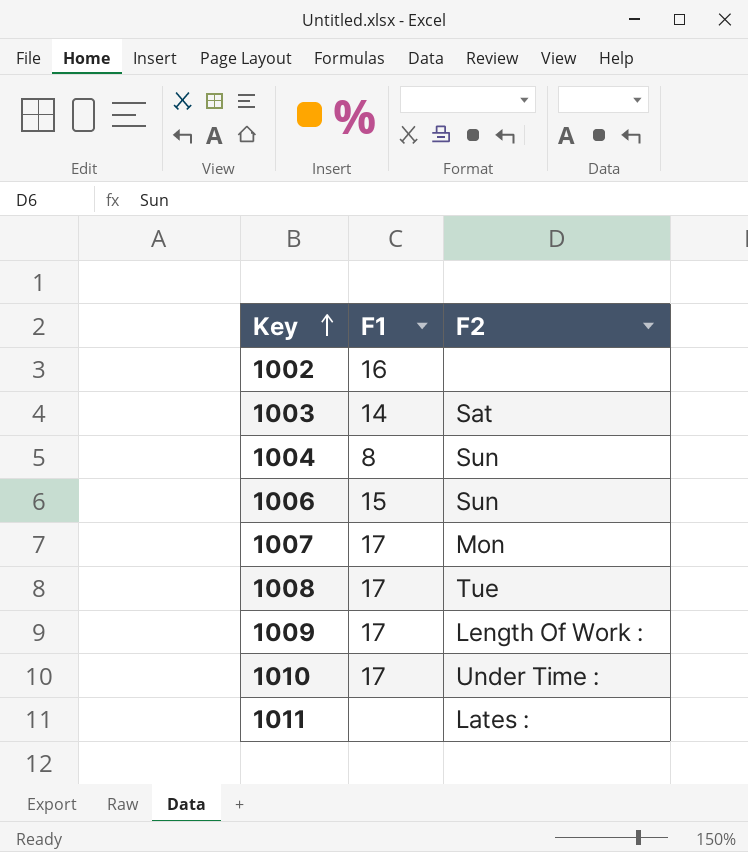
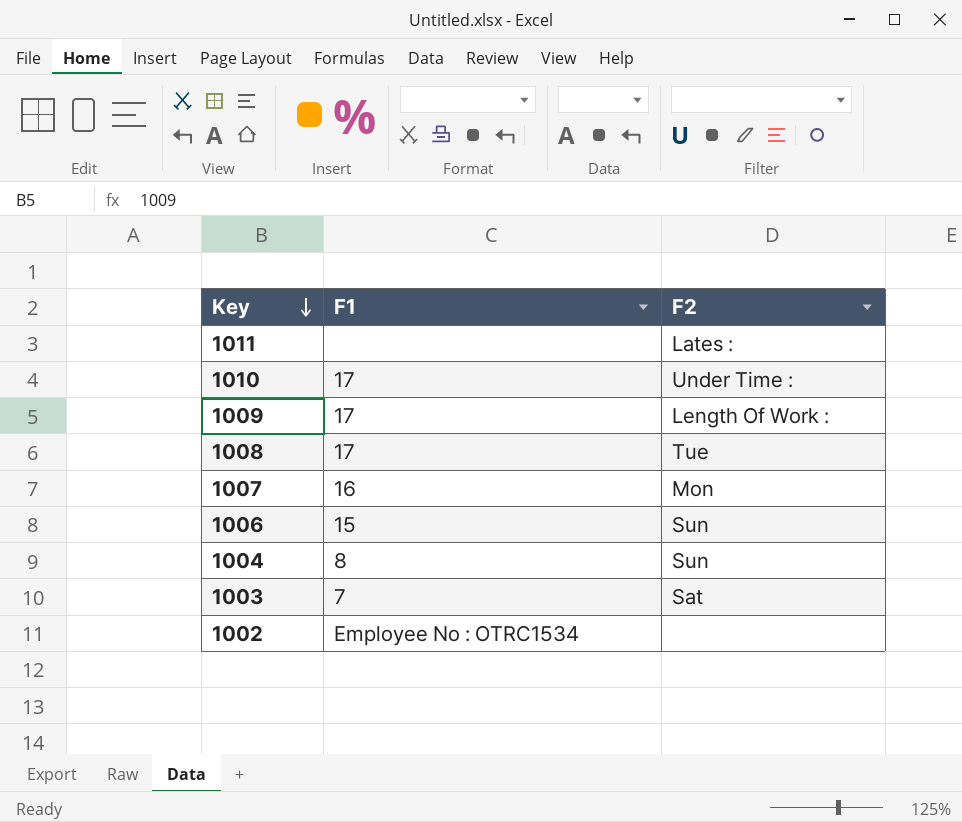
row order: Key ascending -> Key descending
1007 | F1: 17 -> 16
1003 | F1: 14 -> 7
1002 | F1: 16 -> Employee No : OTRC1534

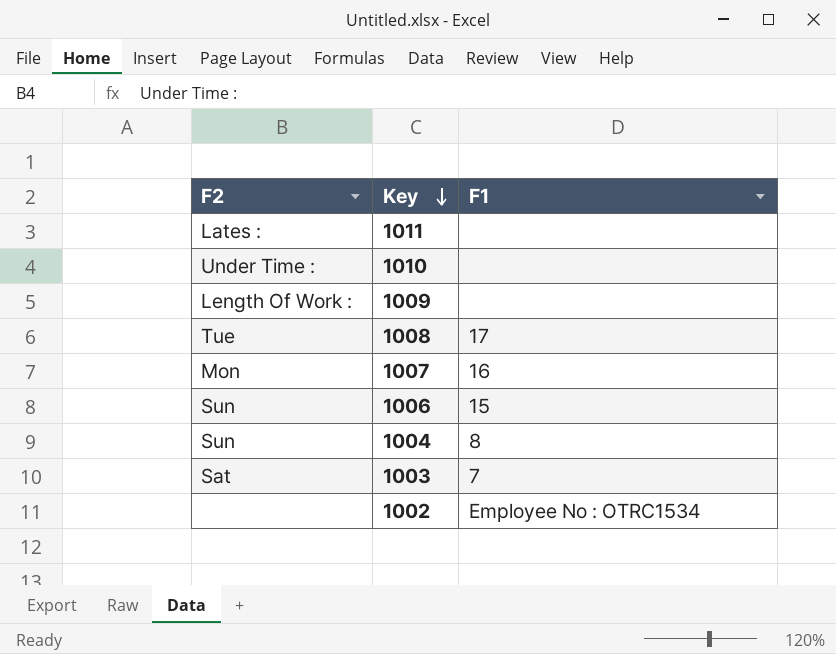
column F2 | position: 3 -> 1
1010 | F1: 17 -> none
1009 | F1: 17 -> none

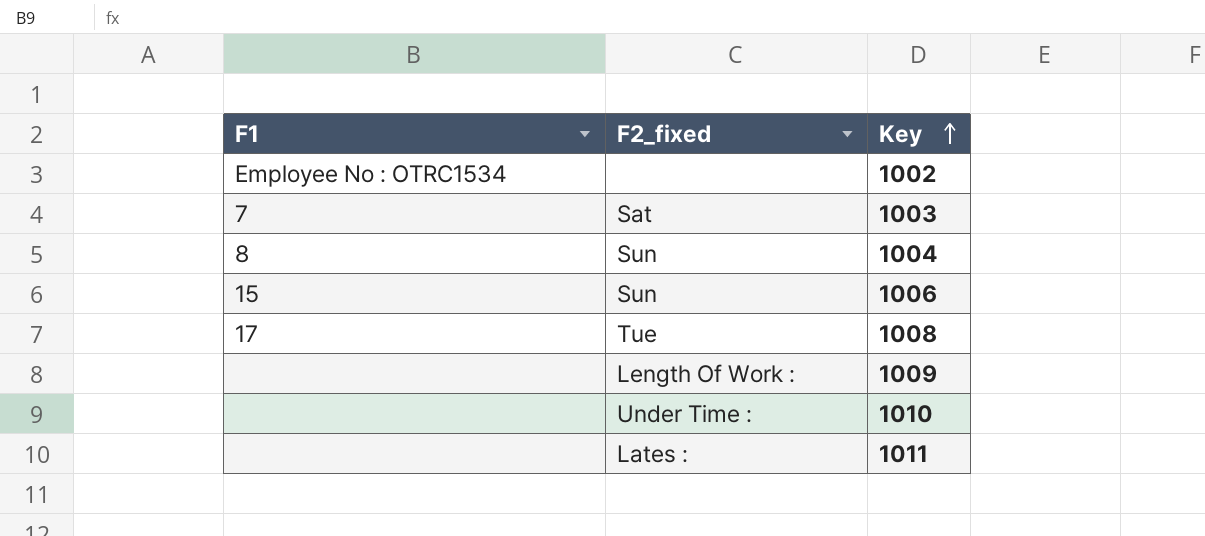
row order: Key descending -> Key ascending
column F1 | position: 3 -> 1
column name: F2 -> F2_fixed
row 1007: Mon | 16 -> none

